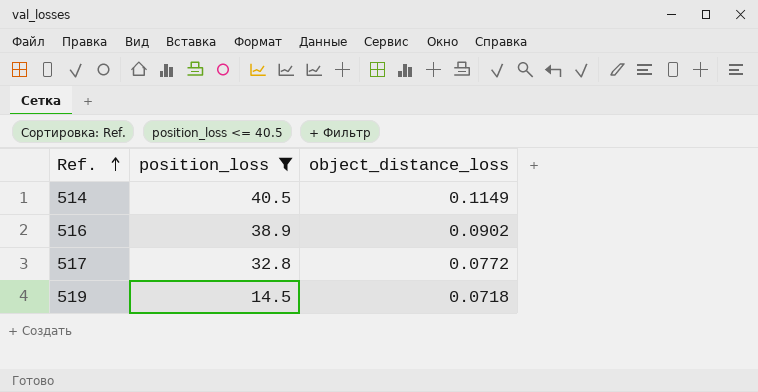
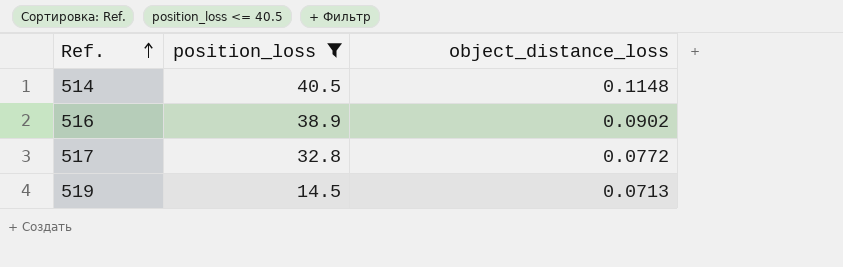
514 | object_distance_loss: 0.1149 -> 0.1148
519 | object_distance_loss: 0.0718 -> 0.0713

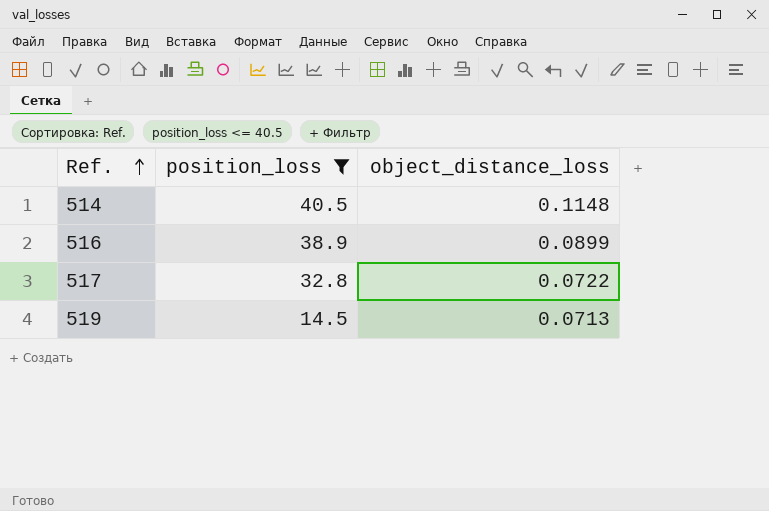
516 | object_distance_loss: 0.0902 -> 0.0899
517 | object_distance_loss: 0.0772 -> 0.0722

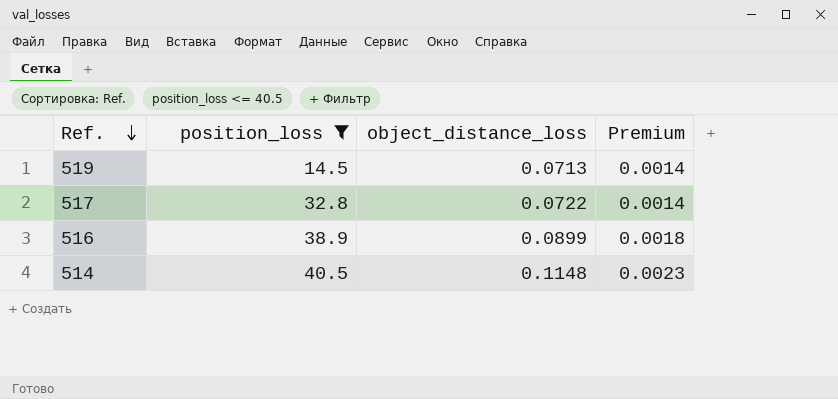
row order: Ref. ascending -> Ref. descending
column Premium | formula: none -> [object_distance_loss] * 0.02

